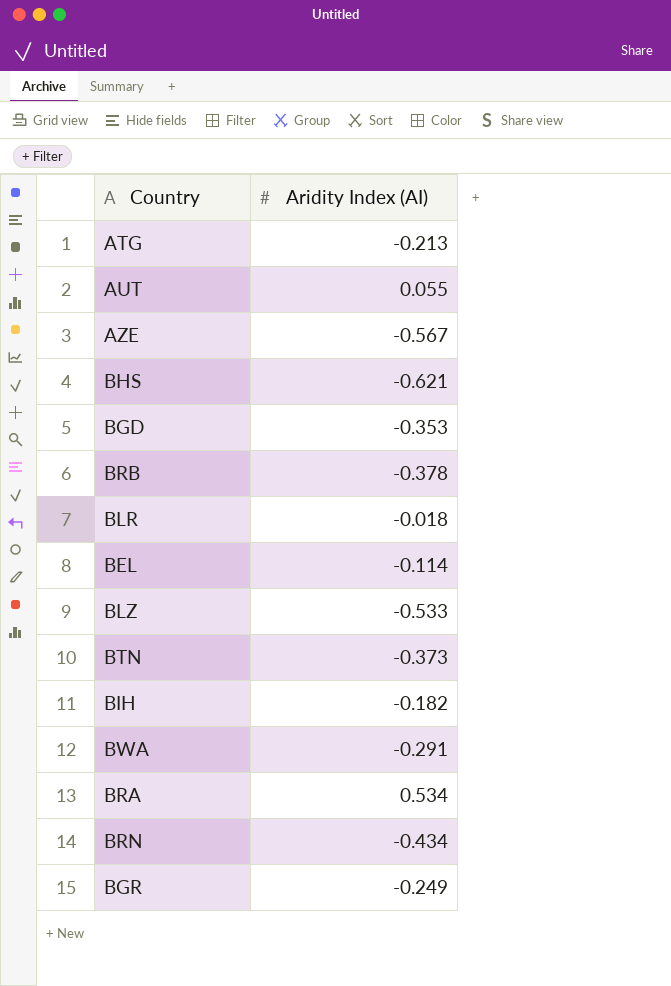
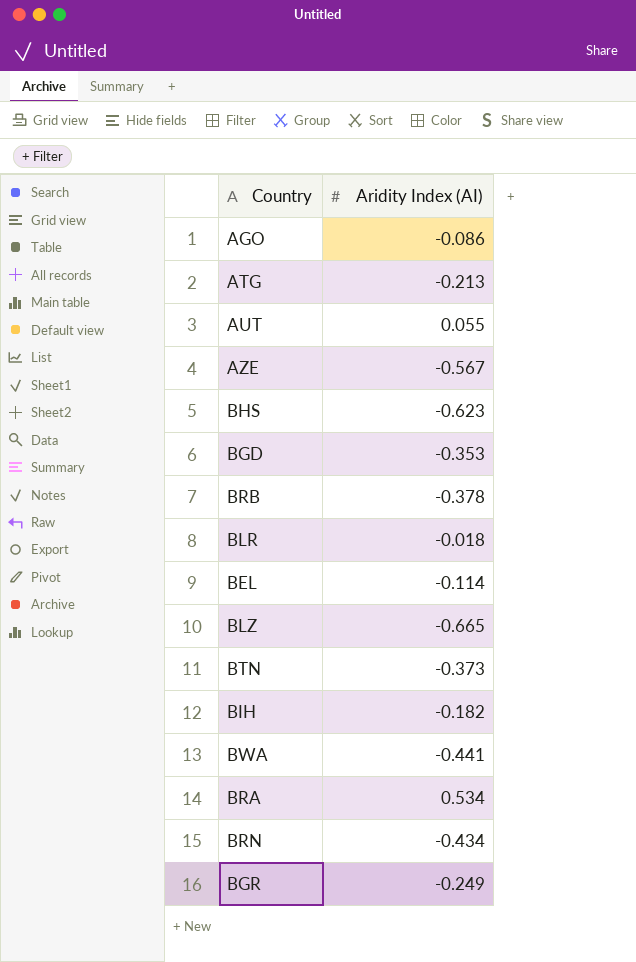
row AGO: none -> -0.086
BHS | Aridity Index (AI): -0.621 -> -0.623
BLZ | Aridity Index (AI): -0.533 -> -0.665
BWA | Aridity Index (AI): -0.291 -> -0.441

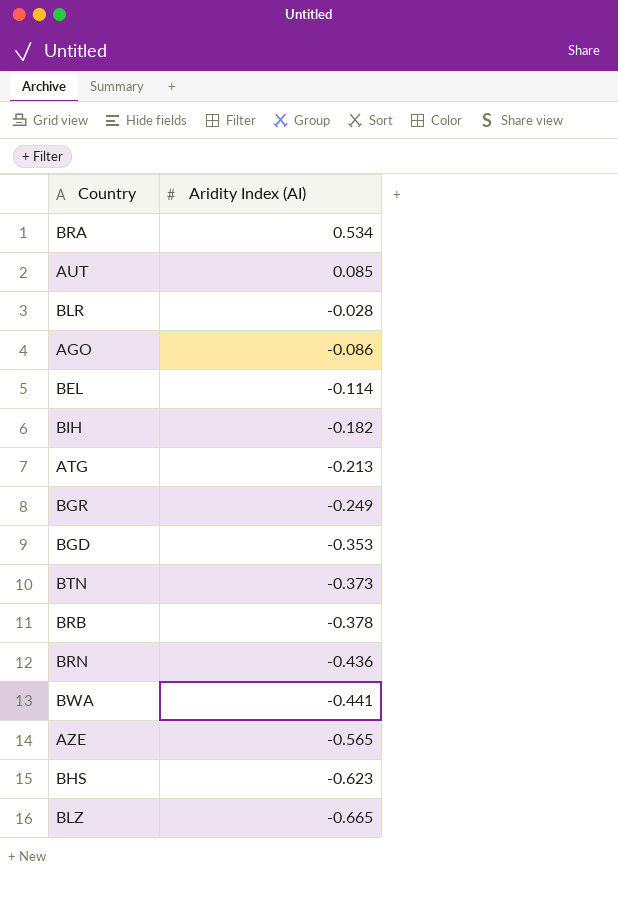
row order: none -> Aridity Index (AI) descending
AUT | Aridity Index (AI): 0.055 -> 0.085
BLR | Aridity Index (AI): -0.018 -> -0.028
BRN | Aridity Index (AI): -0.434 -> -0.436
AZE | Aridity Index (AI): -0.567 -> -0.565

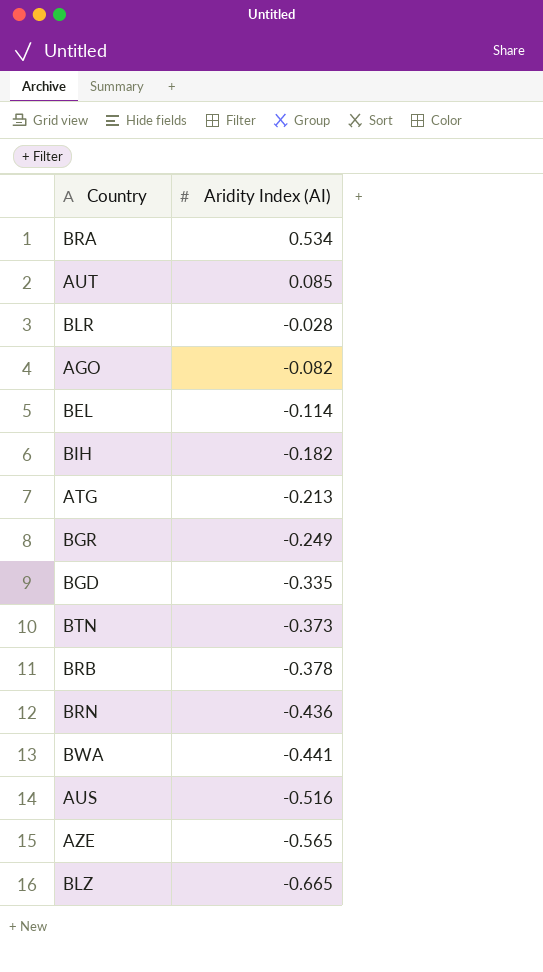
row BHS: -0.623 -> none
AGO | Aridity Index (AI): -0.086 -> -0.082
BGD | Aridity Index (AI): -0.353 -> -0.335
row AUS: none -> -0.516

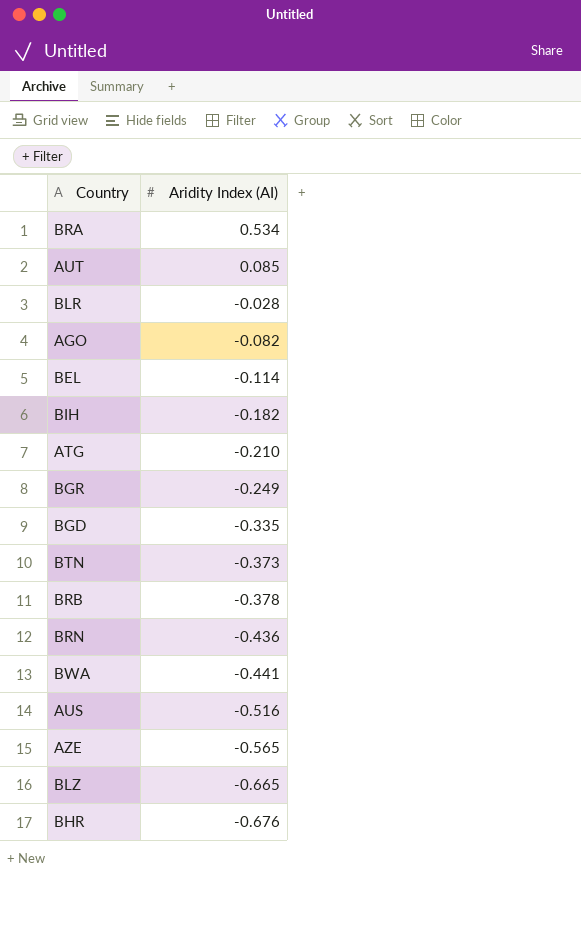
ATG | Aridity Index (AI): -0.213 -> -0.210
row BHR: none -> -0.676

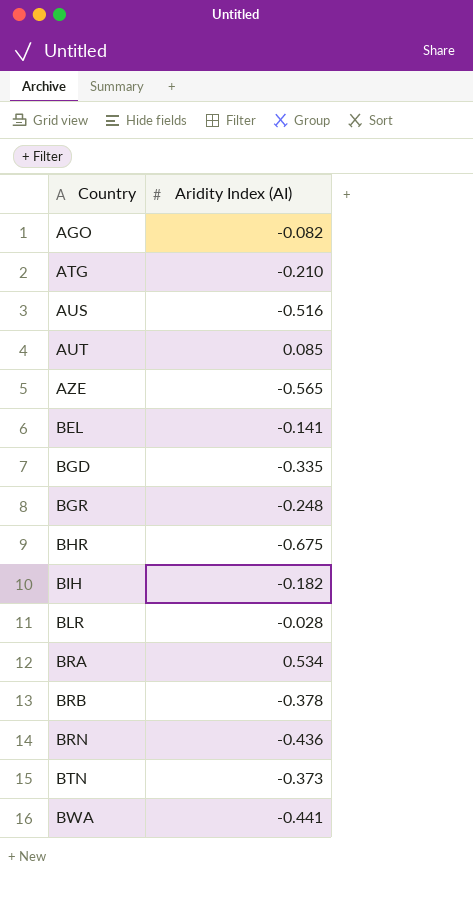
row order: Aridity Index (AI) descending -> Country ascending
row BLZ: -0.665 -> none
BEL | Aridity Index (AI): -0.114 -> -0.141
BGR | Aridity Index (AI): -0.249 -> -0.248
BHR | Aridity Index (AI): -0.676 -> -0.675

